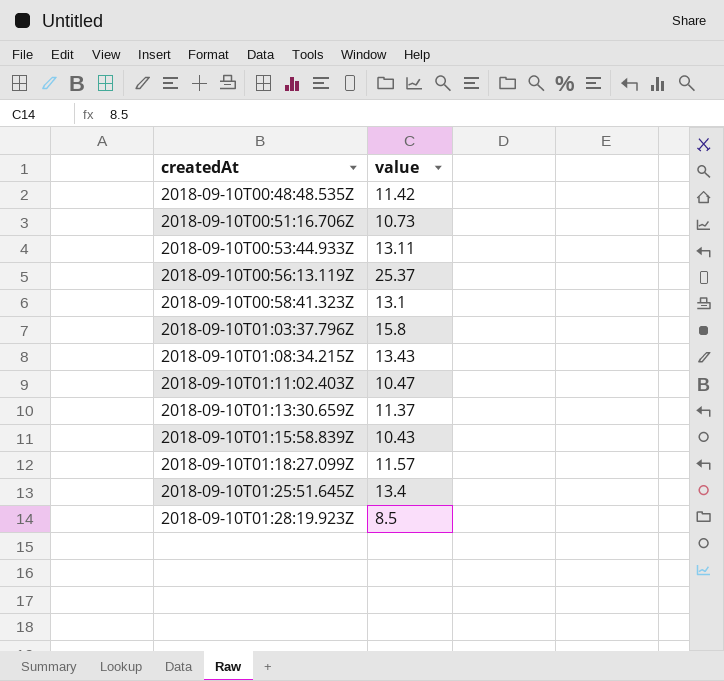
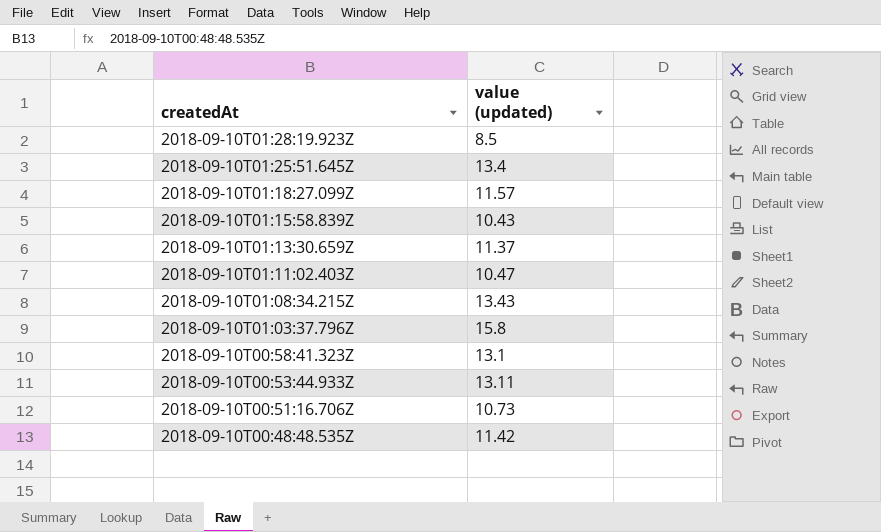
row order: createdAt ascending -> createdAt descending
column name: value -> value (updated)
row 2018-09-10T00:56:13.119Z: 25.37 -> none

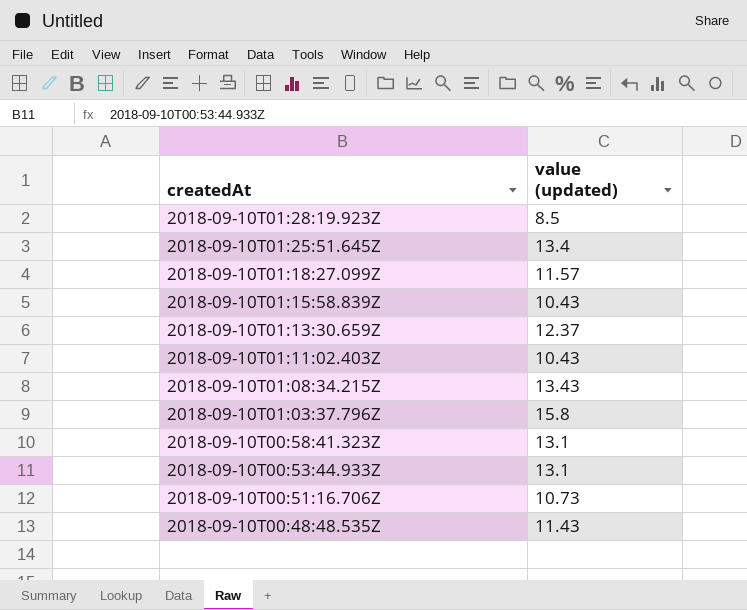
2018-09-10T01:13:30.659Z | value (updated): 11.37 -> 12.37
2018-09-10T01:11:02.403Z | value (updated): 10.47 -> 10.43
2018-09-10T00:53:44.933Z | value (updated): 13.11 -> 13.1
2018-09-10T00:48:48.535Z | value (updated): 11.42 -> 11.43

